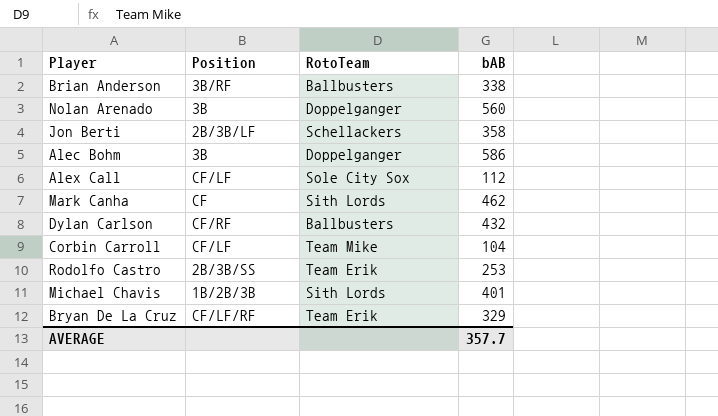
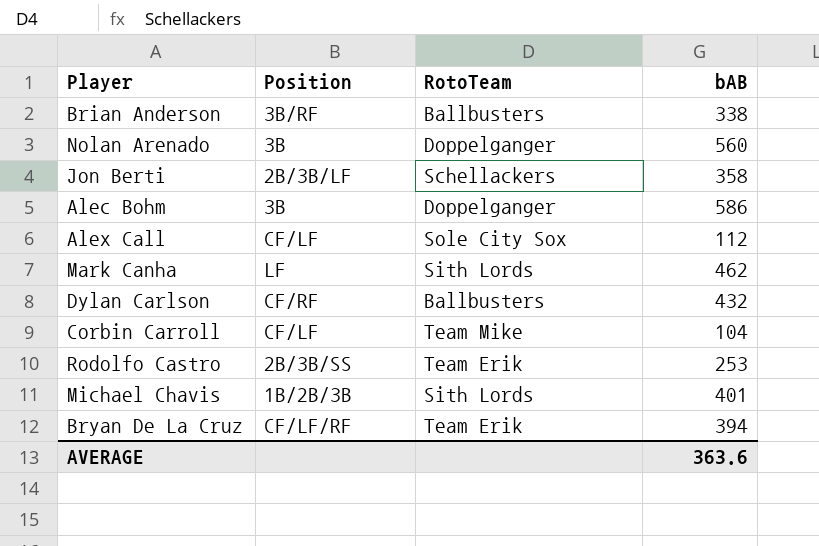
Mark Canha | Position: CF -> LF
Bryan De La Cruz | bAB: 329 -> 394
AVERAGE | bAB: 357.7 -> 363.6

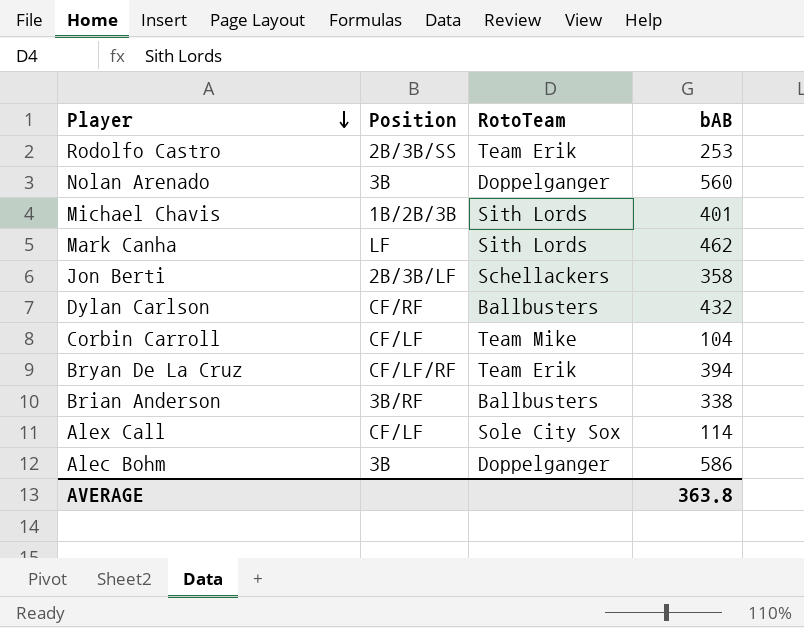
row order: none -> Player descending
Alex Call | bAB: 112 -> 114
AVERAGE | bAB: 363.6 -> 363.8

